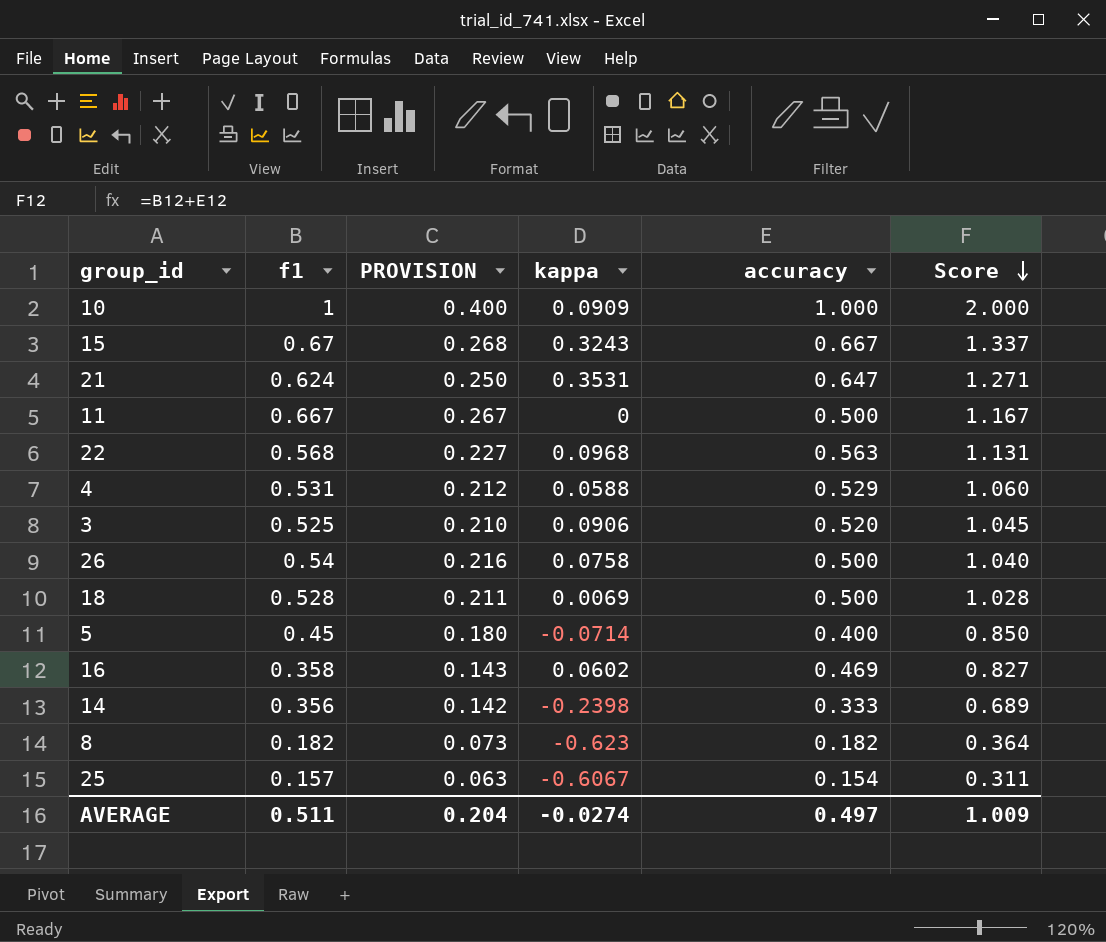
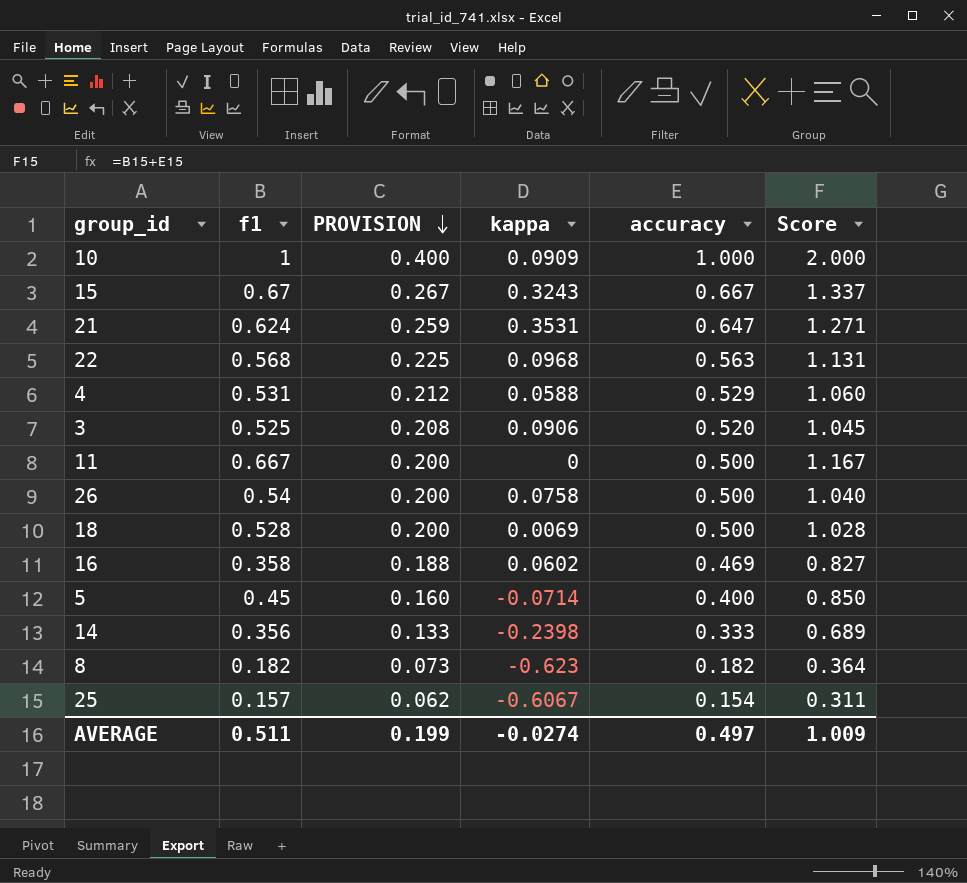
row order: Score descending -> PROVISION descending
column PROVISION | formula: [f1] * 0.4 -> [accuracy] * 0.4
AVERAGE | PROVISION: 0.204 -> 0.199

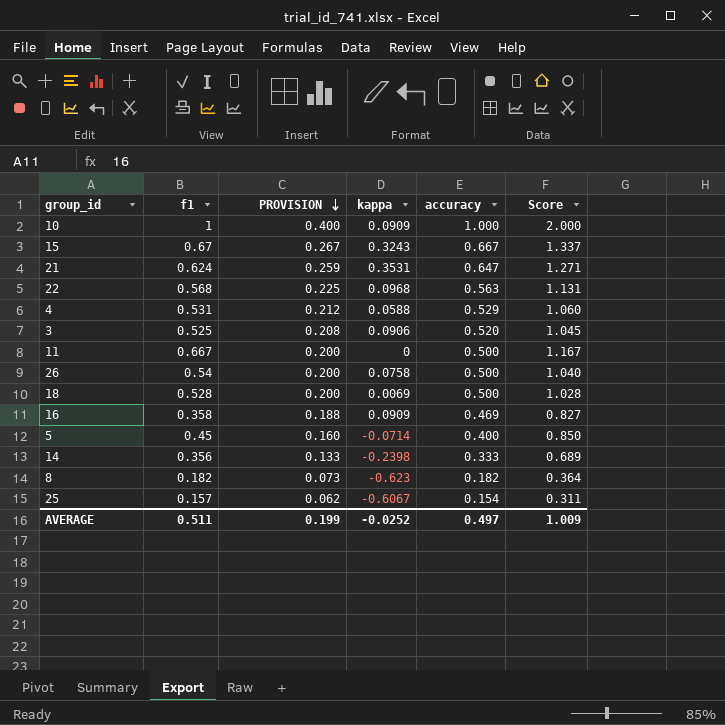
16 | kappa: 0.0602 -> 0.0909
AVERAGE | kappa: -0.0274 -> -0.0252

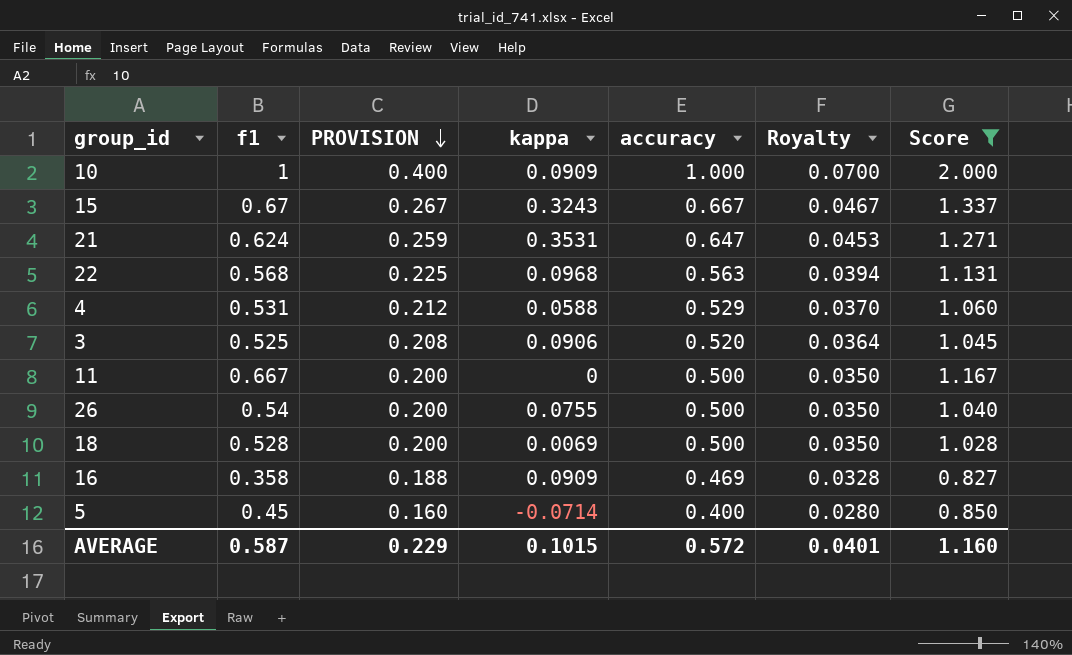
filter: none -> Score >= 0.827
column Royalty | formula: none -> [accuracy] * 0.07
26 | kappa: 0.0758 -> 0.0755
AVERAGE | f1: 0.511 -> 0.587
AVERAGE | PROVISION: 0.199 -> 0.229
AVERAGE | kappa: -0.0252 -> 0.1015
AVERAGE | accuracy: 0.497 -> 0.572
AVERAGE | Score: 1.009 -> 1.160

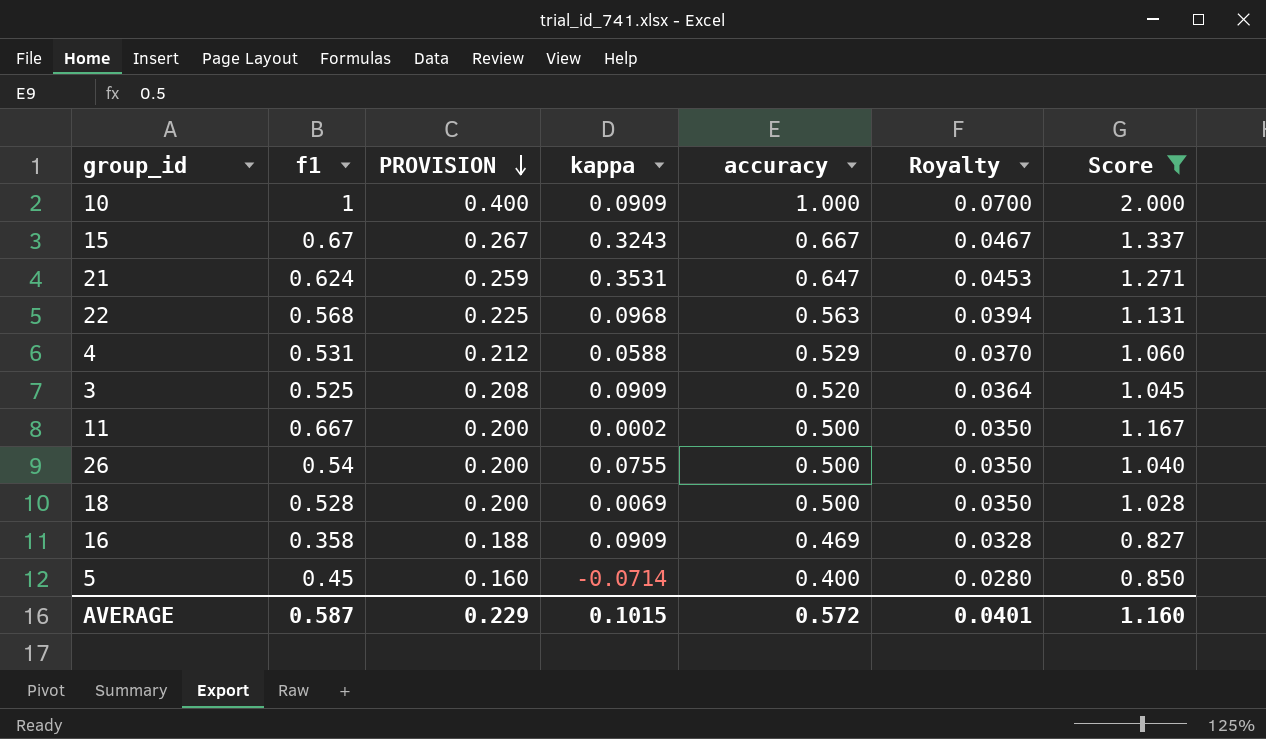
3 | kappa: 0.0906 -> 0.0909
11 | kappa: 0 -> 0.0002

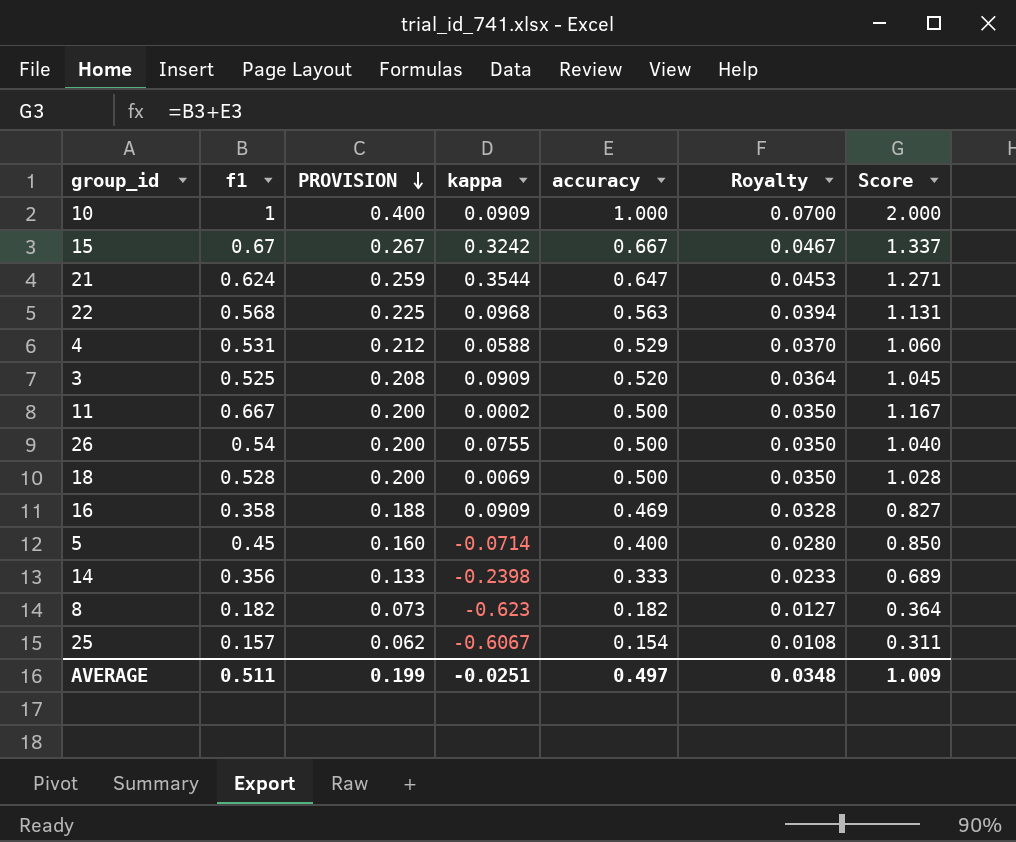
filter: Score >= 0.827 -> none
15 | kappa: 0.3243 -> 0.3242
21 | kappa: 0.3531 -> 0.3544
AVERAGE | f1: 0.587 -> 0.511
AVERAGE | PROVISION: 0.229 -> 0.199
AVERAGE | kappa: 0.1015 -> -0.0251
AVERAGE | accuracy: 0.572 -> 0.497
AVERAGE | Royalty: 0.0401 -> 0.0348
AVERAGE | Score: 1.160 -> 1.009

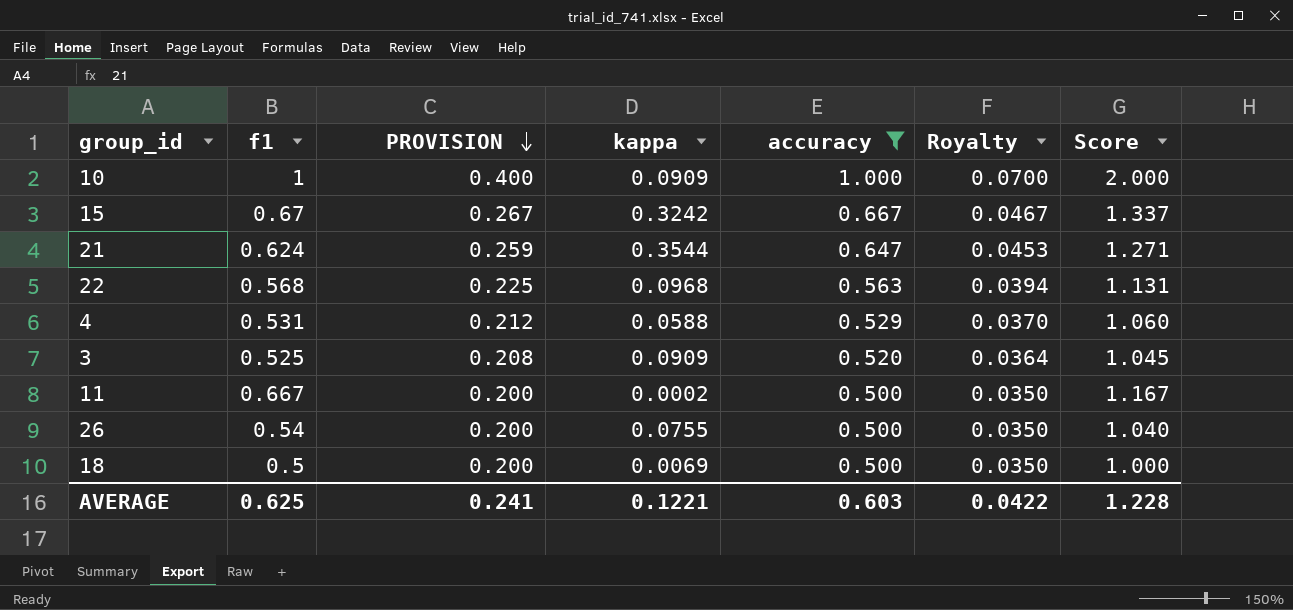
filter: none -> accuracy >= 0.500
18 | f1: 0.528 -> 0.5
18 | Score: 1.028 -> 1.000
AVERAGE | f1: 0.511 -> 0.625
AVERAGE | PROVISION: 0.199 -> 0.241
AVERAGE | kappa: -0.0251 -> 0.1221
AVERAGE | accuracy: 0.497 -> 0.603
AVERAGE | Royalty: 0.0348 -> 0.0422
AVERAGE | Score: 1.009 -> 1.228

